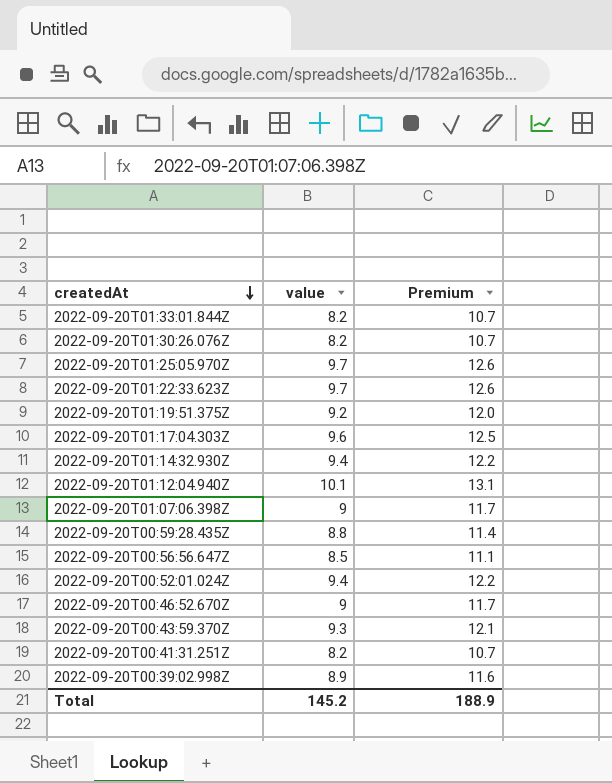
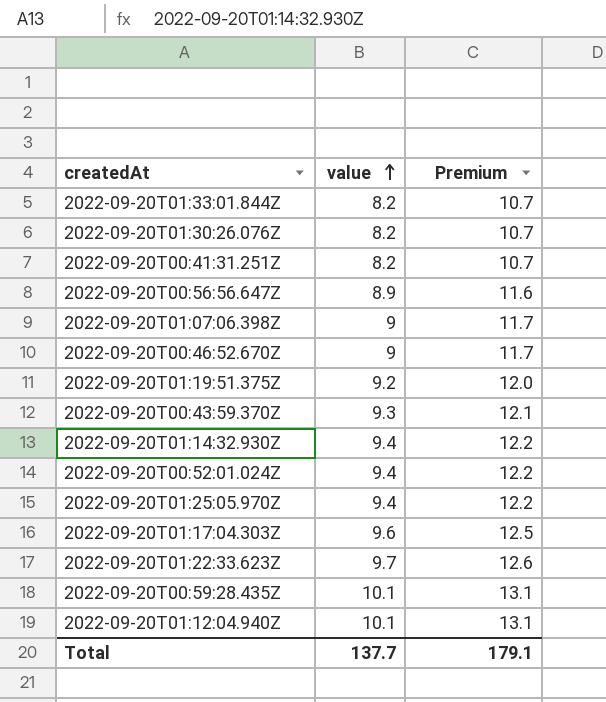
row order: createdAt descending -> value ascending
row 2022-09-20T00:39:02.998Z: 8.9 | 11.6 -> none
2022-09-20T00:56:56.647Z | value: 8.5 -> 8.9
2022-09-20T00:56:56.647Z | Premium: 11.1 -> 11.6
2022-09-20T01:25:05.970Z | value: 9.7 -> 9.4
2022-09-20T01:25:05.970Z | Premium: 12.6 -> 12.2
2022-09-20T00:59:28.435Z | value: 8.8 -> 10.1
2022-09-20T00:59:28.435Z | Premium: 11.4 -> 13.1
Total | value: 145.2 -> 137.7
Total | Premium: 188.9 -> 179.1

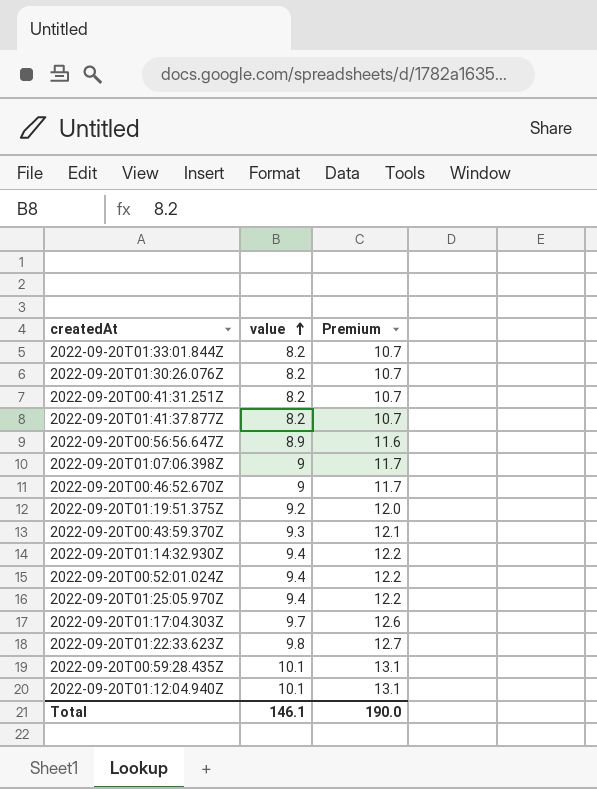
row 2022-09-20T01:41:37.877Z: none -> 8.2 | 10.7
2022-09-20T01:17:04.303Z | value: 9.6 -> 9.7
2022-09-20T01:17:04.303Z | Premium: 12.5 -> 12.6
2022-09-20T01:22:33.623Z | value: 9.7 -> 9.8
2022-09-20T01:22:33.623Z | Premium: 12.6 -> 12.7
Total | value: 137.7 -> 146.1
Total | Premium: 179.1 -> 190.0

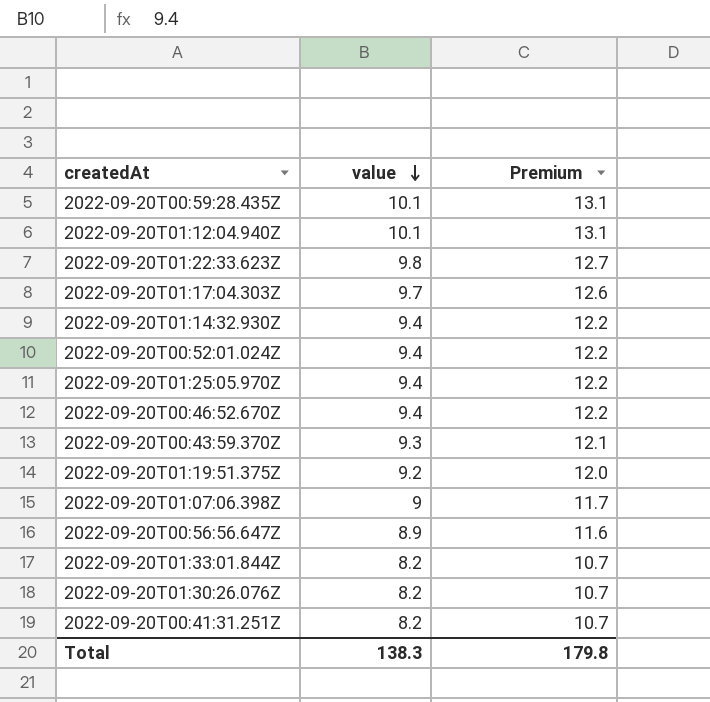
row order: value ascending -> value descending
row 2022-09-20T01:41:37.877Z: 8.2 | 10.7 -> none
2022-09-20T00:46:52.670Z | value: 9 -> 9.4
2022-09-20T00:46:52.670Z | Premium: 11.7 -> 12.2
Total | value: 146.1 -> 138.3
Total | Premium: 190.0 -> 179.8

